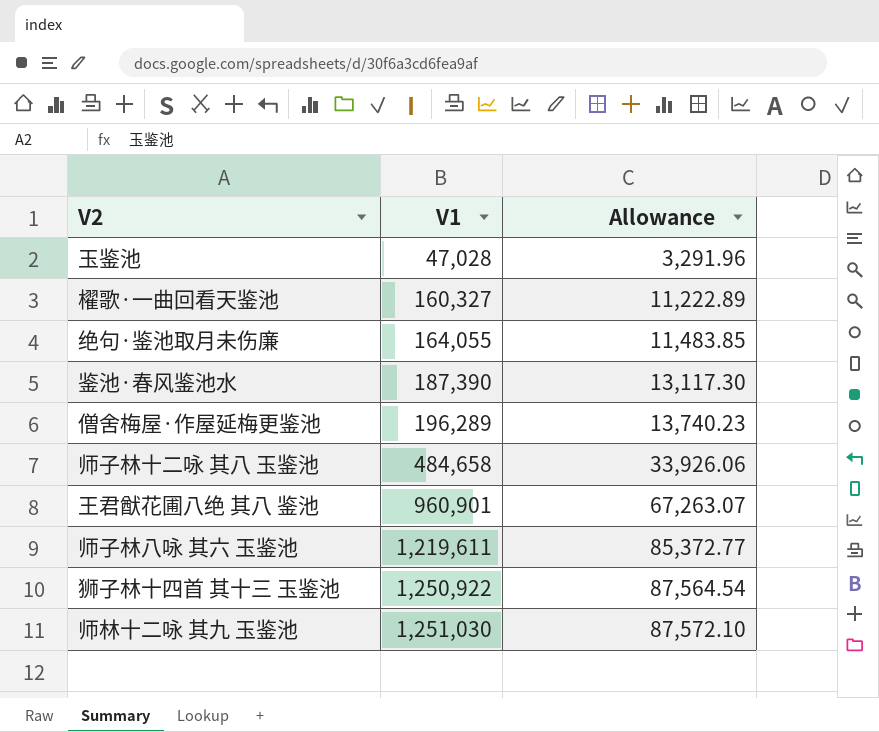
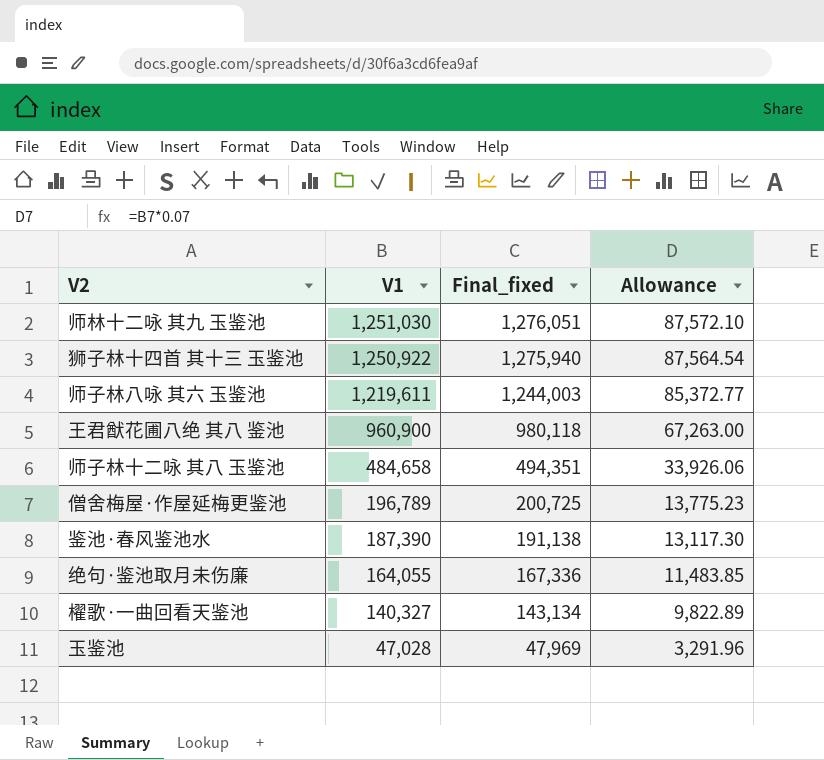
row order: V1 ascending -> V1 descending
column Final_fixed | formula: none -> [V1] * 1.02
王君猷花圃八绝 其八 鉴池 | V1: 960,901 -> 960,900
王君猷花圃八绝 其八 鉴池 | Allowance: 67,263.07 -> 67,263.00
僧舍梅屋·作屋延梅更鉴池 | V1: 196,289 -> 196,789
僧舍梅屋·作屋延梅更鉴池 | Allowance: 13,740.23 -> 13,775.23
櫂歌·一曲回看天鉴池 | V1: 160,327 -> 140,327
櫂歌·一曲回看天鉴池 | Allowance: 11,222.89 -> 9,822.89

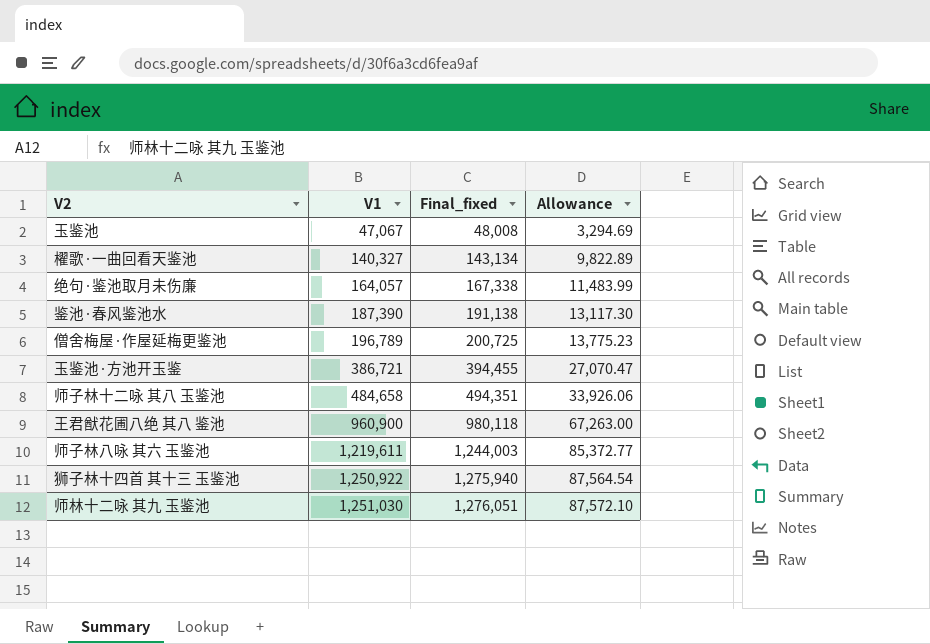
row order: V1 descending -> V1 ascending
玉鉴池 | V1: 47,028 -> 47,067
玉鉴池 | Final_fixed: 47,969 -> 48,008
玉鉴池 | Allowance: 3,291.96 -> 3,294.69
绝句·鉴池取月未伤廉 | V1: 164,055 -> 164,057
绝句·鉴池取月未伤廉 | Final_fixed: 167,336 -> 167,338
绝句·鉴池取月未伤廉 | Allowance: 11,483.85 -> 11,483.99
row 玉鉴池·方池开玉鉴: none -> 386,721 | 394,455 | 27,070.47

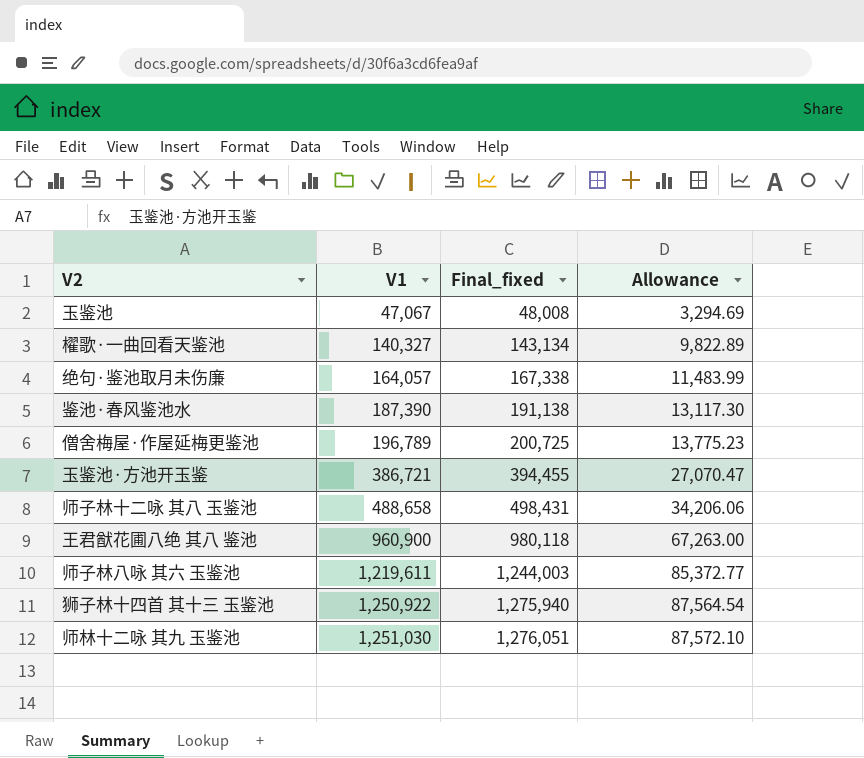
师子林十二咏 其八 玉鉴池 | V1: 484,658 -> 488,658
师子林十二咏 其八 玉鉴池 | Final_fixed: 494,351 -> 498,431
师子林十二咏 其八 玉鉴池 | Allowance: 33,926.06 -> 34,206.06

